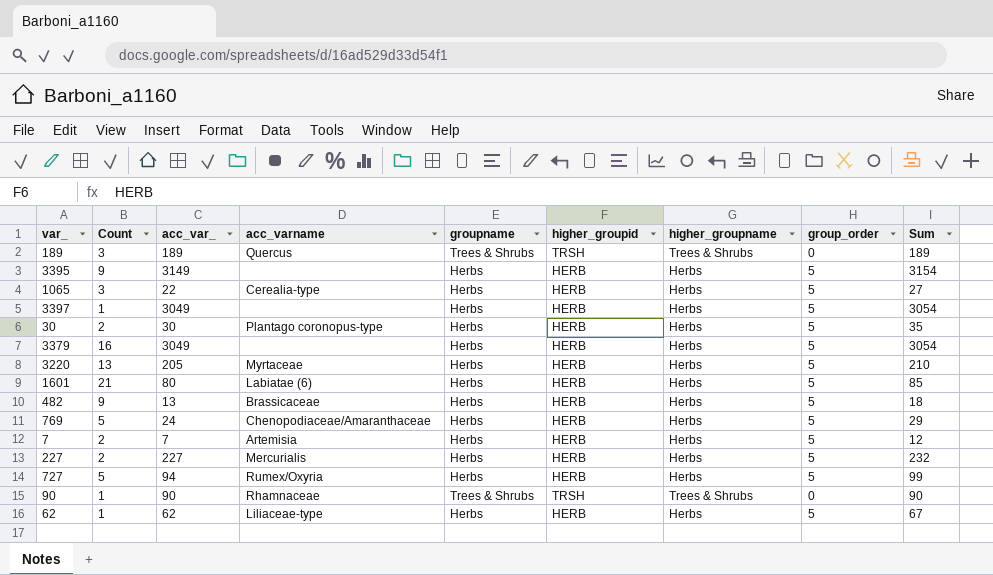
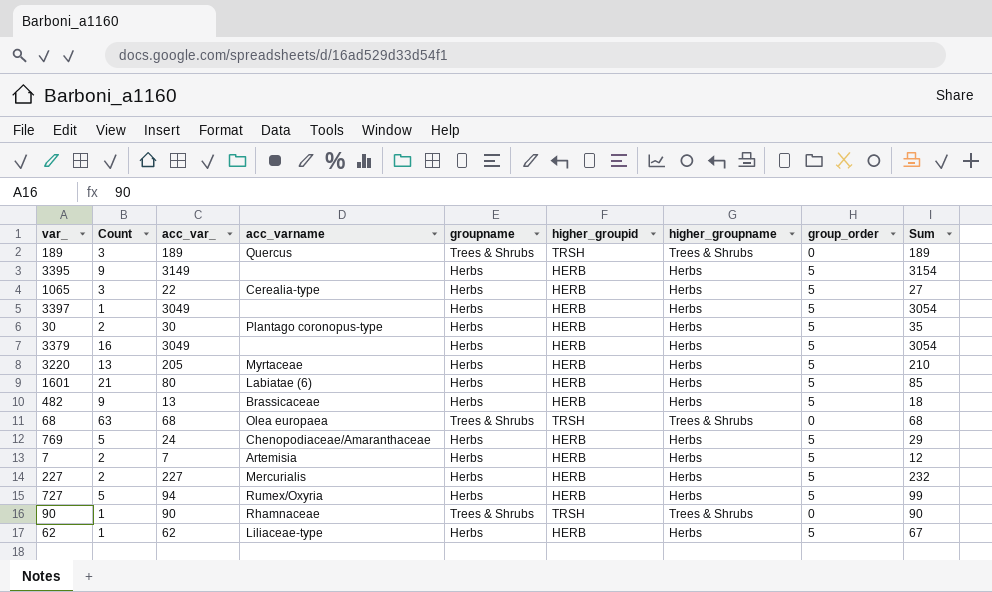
row 68: none -> 63 | 68 | Olea europaea | Trees & Shrubs | TRSH | Trees & Shrubs | 0 | 68

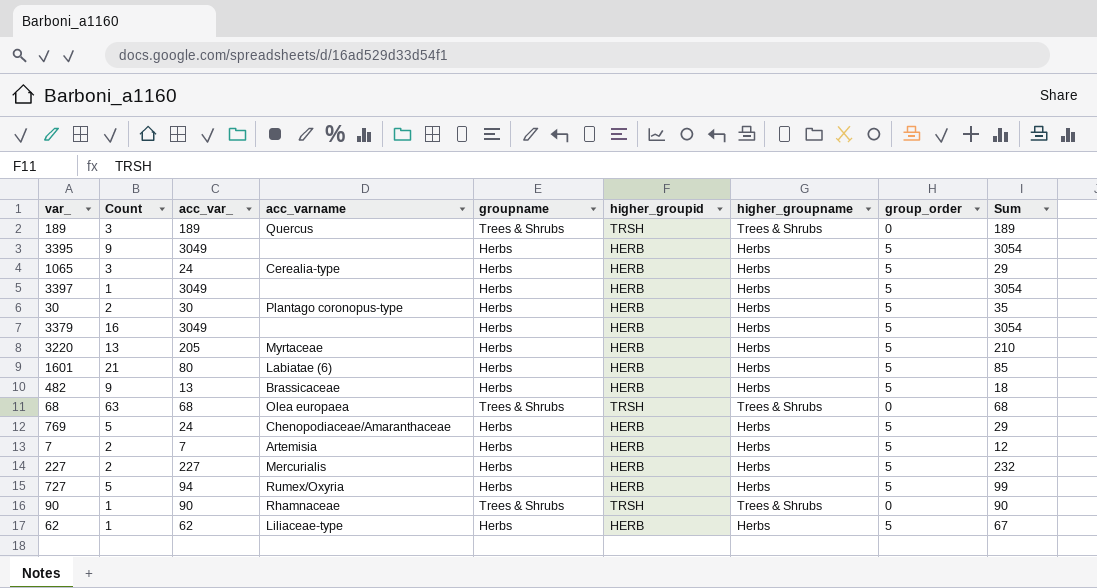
3395 | acc_var_: 3149 -> 3049
3395 | Sum: 3154 -> 3054
1065 | acc_var_: 22 -> 24
1065 | Sum: 27 -> 29

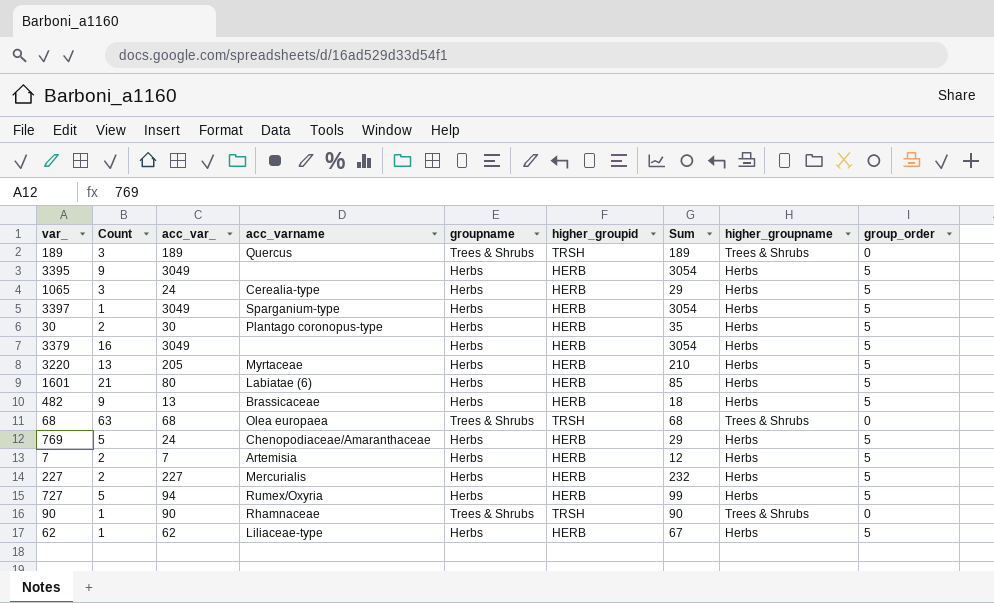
column Sum | position: 9 -> 7
3397 | acc_varname: none -> Sparganium-type

